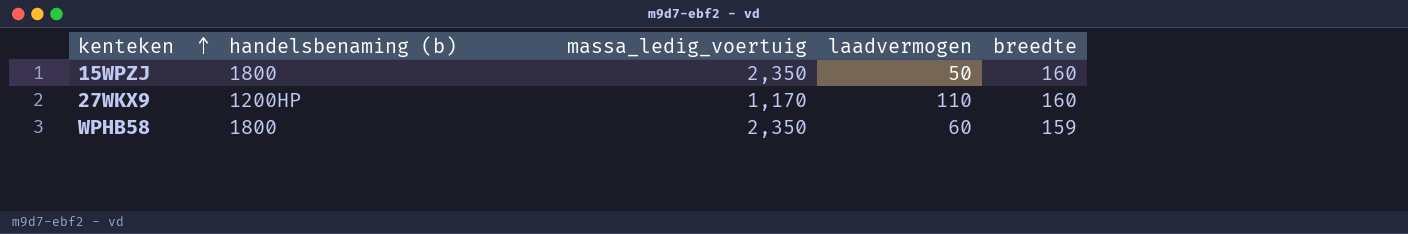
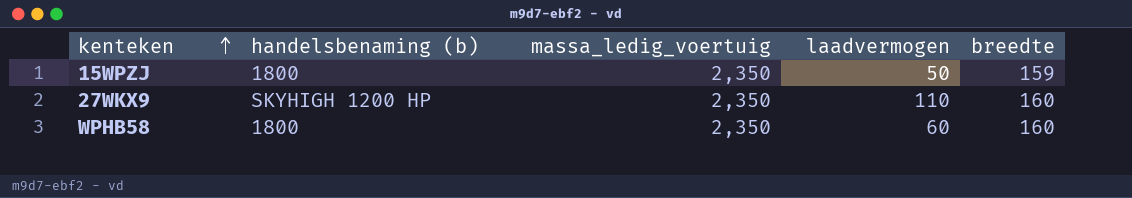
15WPZJ | breedte: 160 -> 159
27WKX9 | handelsbenaming (b): 1200HP -> SKYHIGH 1200 HP
27WKX9 | massa_ledig_voertuig: 1,170 -> 2,350
WPHB58 | breedte: 159 -> 160

